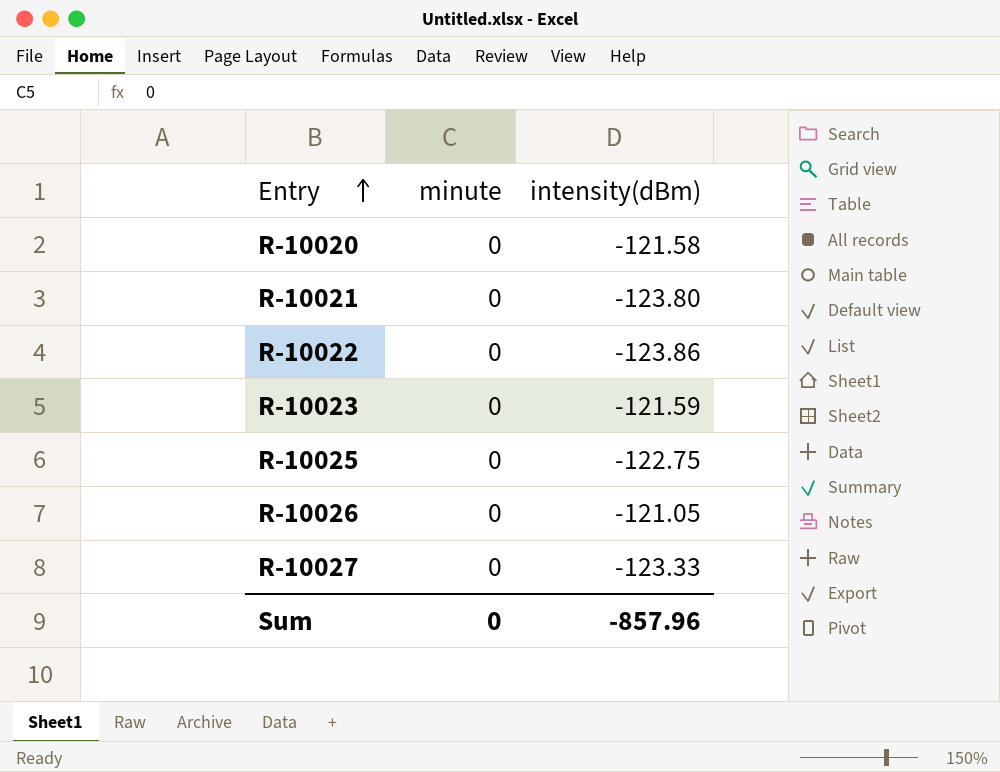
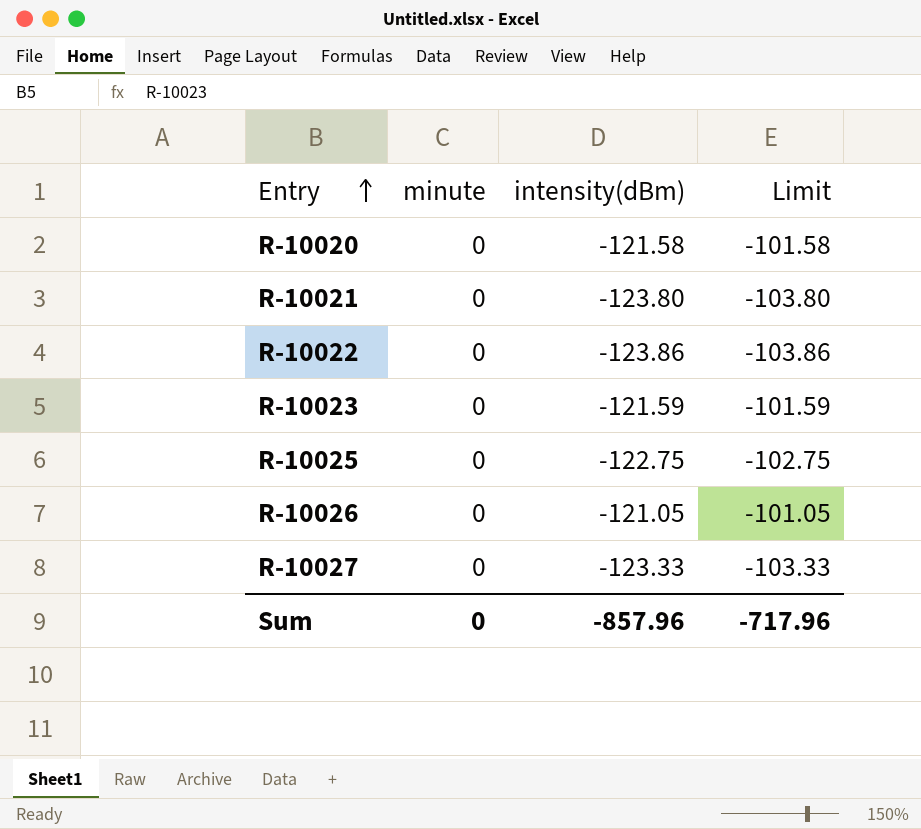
column Limit | formula: none -> [intensity(dBm)] + 20

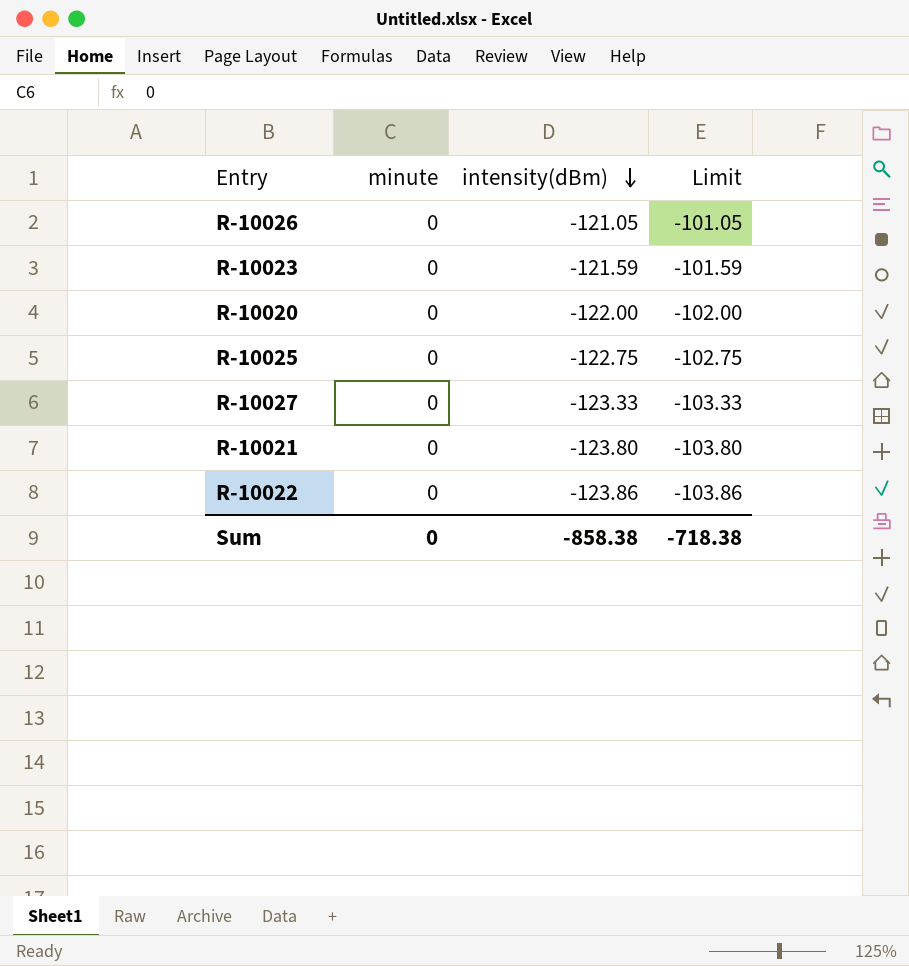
row order: Entry ascending -> intensity(dBm) descending
R-10020 | intensity(dBm): -121.58 -> -122.00
R-10020 | Limit: -101.58 -> -102.00
Sum | intensity(dBm): -857.96 -> -858.38
Sum | Limit: -717.96 -> -718.38

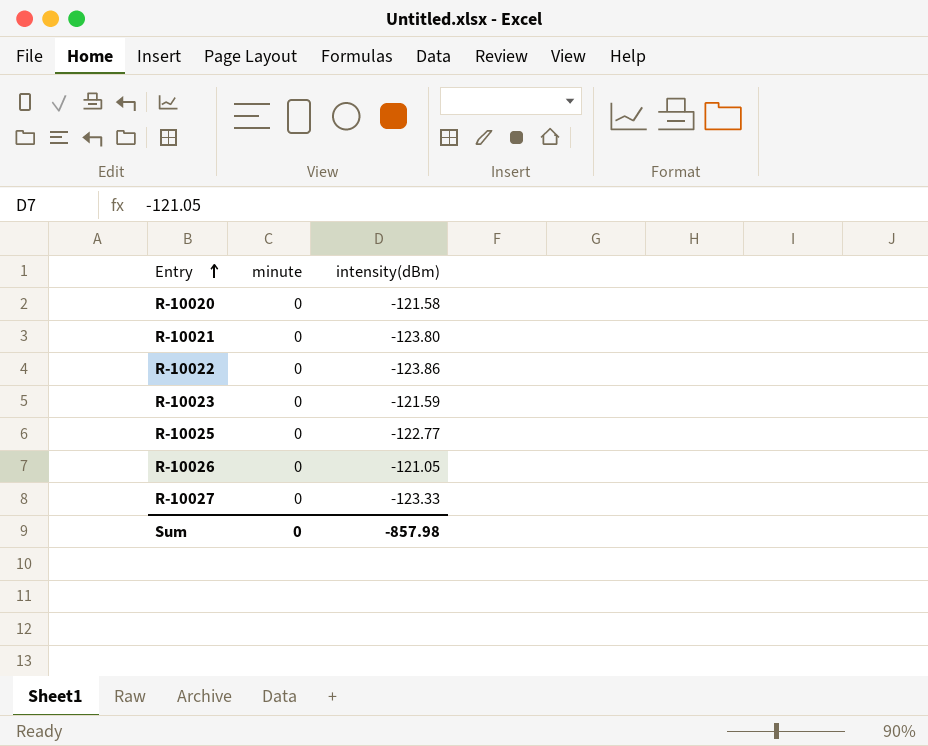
row order: intensity(dBm) descending -> Entry ascending
column Limit | formula: [intensity(dBm)] + 20 -> none
R-10020 | intensity(dBm): -122.00 -> -121.58
R-10025 | intensity(dBm): -122.75 -> -122.77
Sum | intensity(dBm): -858.38 -> -857.98

